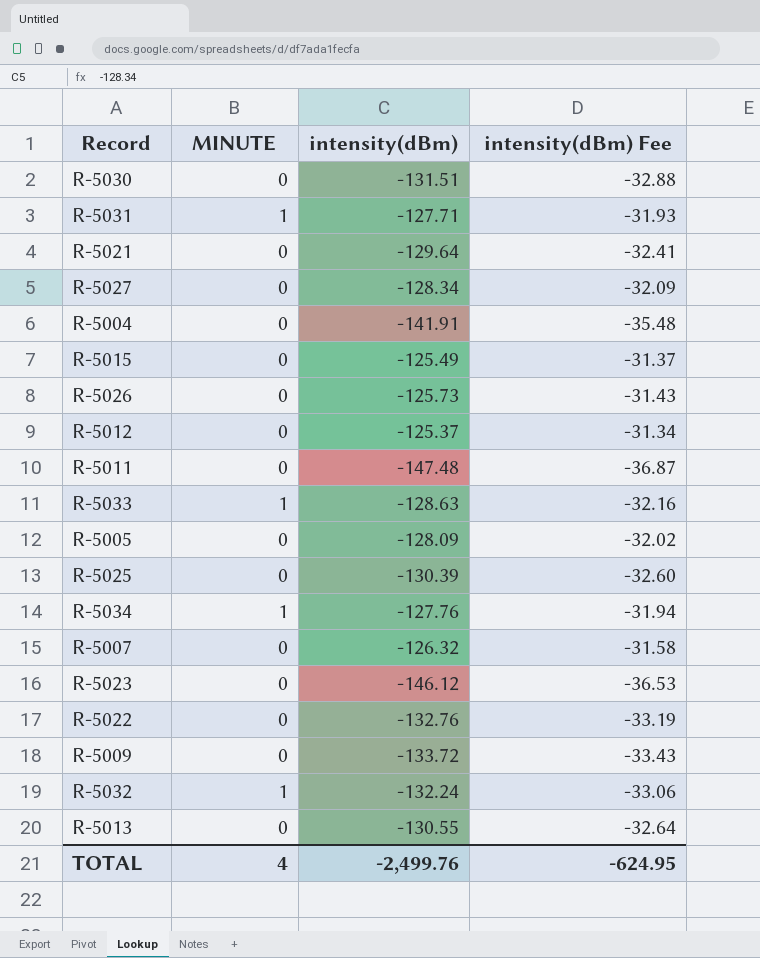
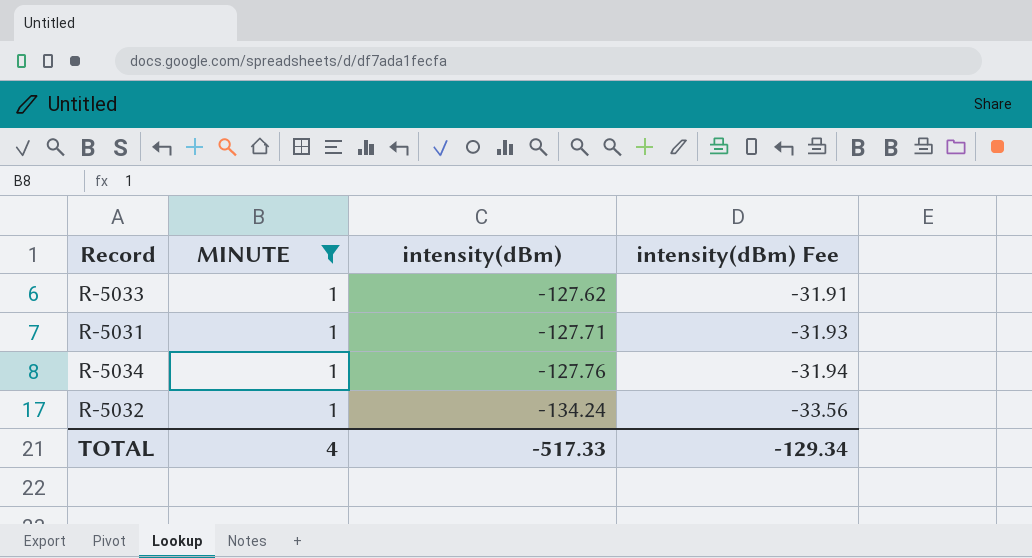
filter: none -> MINUTE = 1
row order: none -> intensity(dBm) descending
R-5033 | intensity(dBm): -128.63 -> -127.62
R-5033 | intensity(dBm) Fee: -32.16 -> -31.91
R-5032 | intensity(dBm): -132.24 -> -134.24
R-5032 | intensity(dBm) Fee: -33.06 -> -33.56
TOTAL | intensity(dBm): -2,499.76 -> -517.33
TOTAL | intensity(dBm) Fee: -624.95 -> -129.34

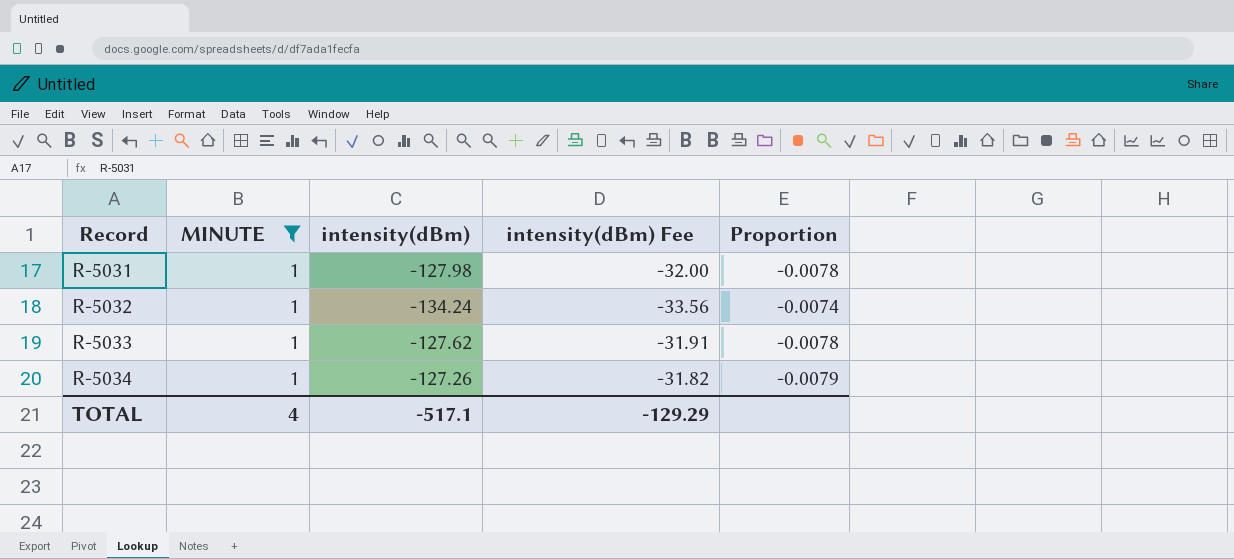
row order: intensity(dBm) descending -> Record ascending
column Proportion | formula: none -> [MINUTE] / [intensity(dBm)]
R-5031 | intensity(dBm): -127.71 -> -127.98
R-5031 | intensity(dBm) Fee: -31.93 -> -32.00
R-5034 | intensity(dBm): -127.76 -> -127.26
R-5034 | intensity(dBm) Fee: -31.94 -> -31.82
TOTAL | intensity(dBm): -517.33 -> -517.1
TOTAL | intensity(dBm) Fee: -129.34 -> -129.29

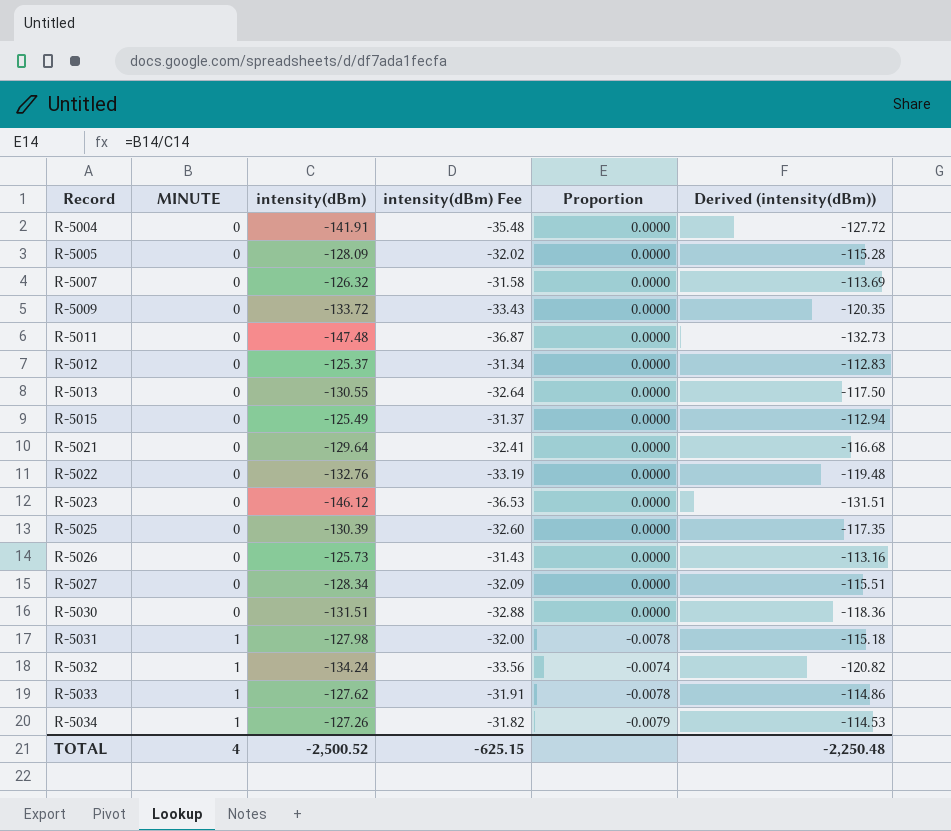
filter: MINUTE = 1 -> none
column Derived (intensity(dBm)) | formula: none -> [intensity(dBm)] * 0.9
TOTAL | intensity(dBm): -517.1 -> -2,500.52
TOTAL | intensity(dBm) Fee: -129.29 -> -625.15

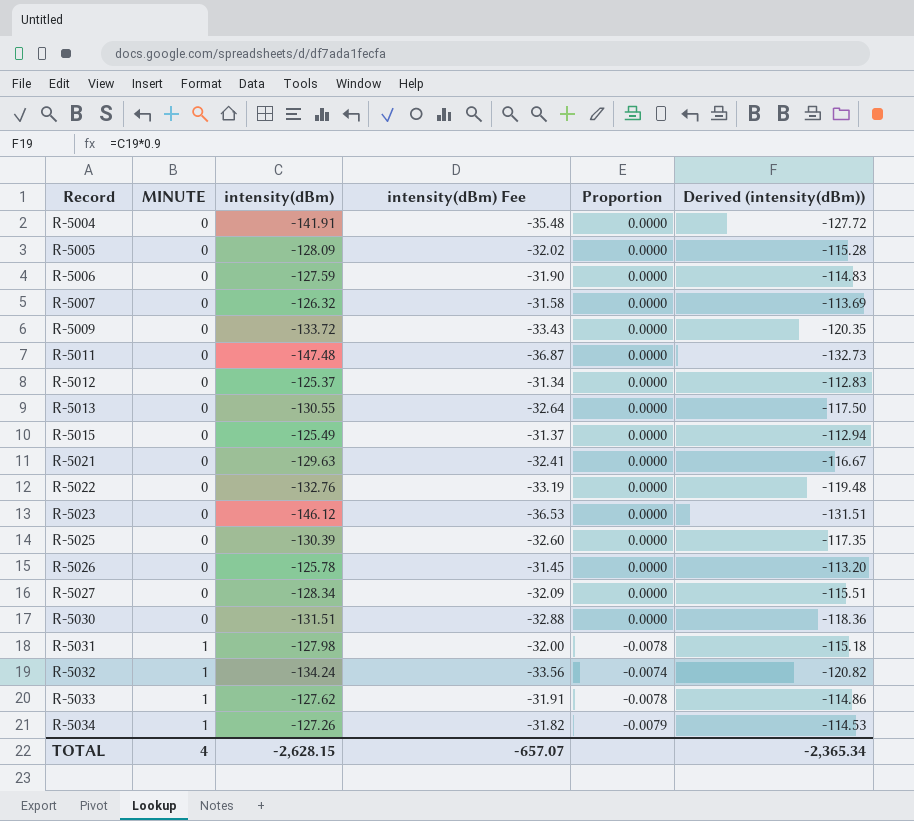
row R-5006: none -> 0 | -127.59 | -31.90 | 0.0000 | -114.83
R-5021 | intensity(dBm): -129.64 -> -129.63
R-5021 | Derived (intensity(dBm)): -116.68 -> -116.67
R-5026 | intensity(dBm): -125.73 -> -125.78
R-5026 | intensity(dBm) Fee: -31.43 -> -31.45
R-5026 | Derived (intensity(dBm)): -113.16 -> -113.20
TOTAL | intensity(dBm): -2,500.52 -> -2,628.15
TOTAL | intensity(dBm) Fee: -625.15 -> -657.07
TOTAL | Derived (intensity(dBm)): -2,250.48 -> -2,365.34

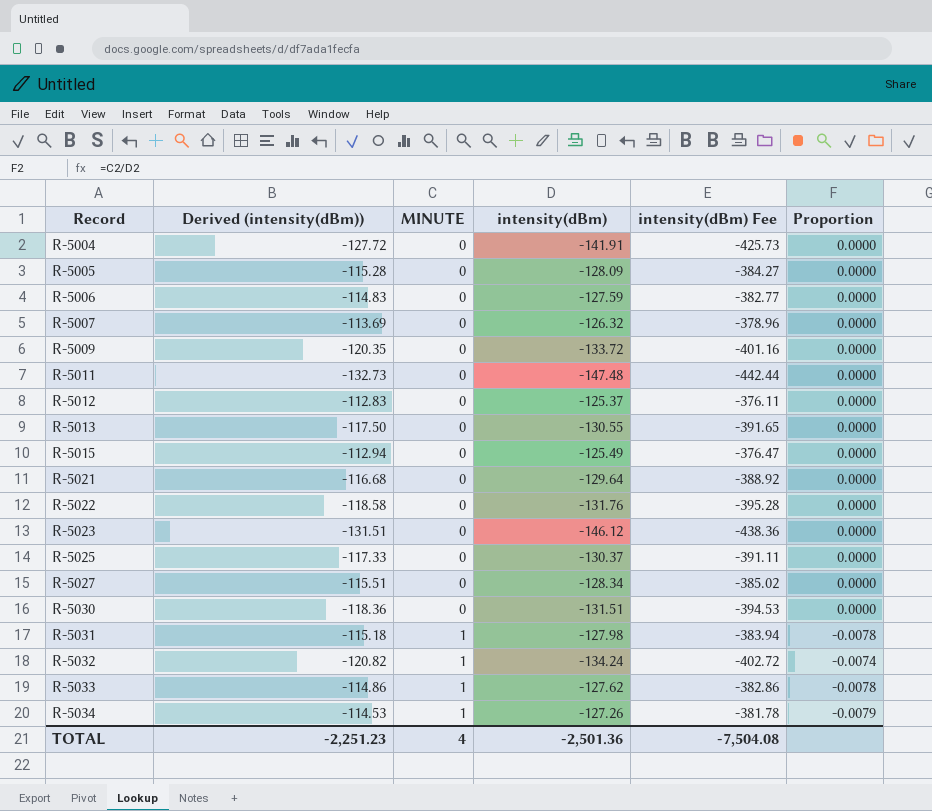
column Derived (intensity(dBm)) | position: 6 -> 2
column intensity(dBm) Fee | formula: [intensity(dBm)] * 0.25 -> [intensity(dBm)] * 3
row R-5026: 0 | -125.78 | -31.45 | 0.0000 | -113.20 -> none
R-5021 | Derived (intensity(dBm)): -116.67 -> -116.68
R-5021 | intensity(dBm): -129.63 -> -129.64
R-5022 | Derived (intensity(dBm)): -119.48 -> -118.58
R-5022 | intensity(dBm): -132.76 -> -131.76
R-5025 | Derived (intensity(dBm)): -117.35 -> -117.33
R-5025 | intensity(dBm): -130.39 -> -130.37
TOTAL | Derived (intensity(dBm)): -2,365.34 -> -2,251.23
TOTAL | intensity(dBm): -2,628.15 -> -2,501.36
TOTAL | intensity(dBm) Fee: -657.07 -> -7,504.08

